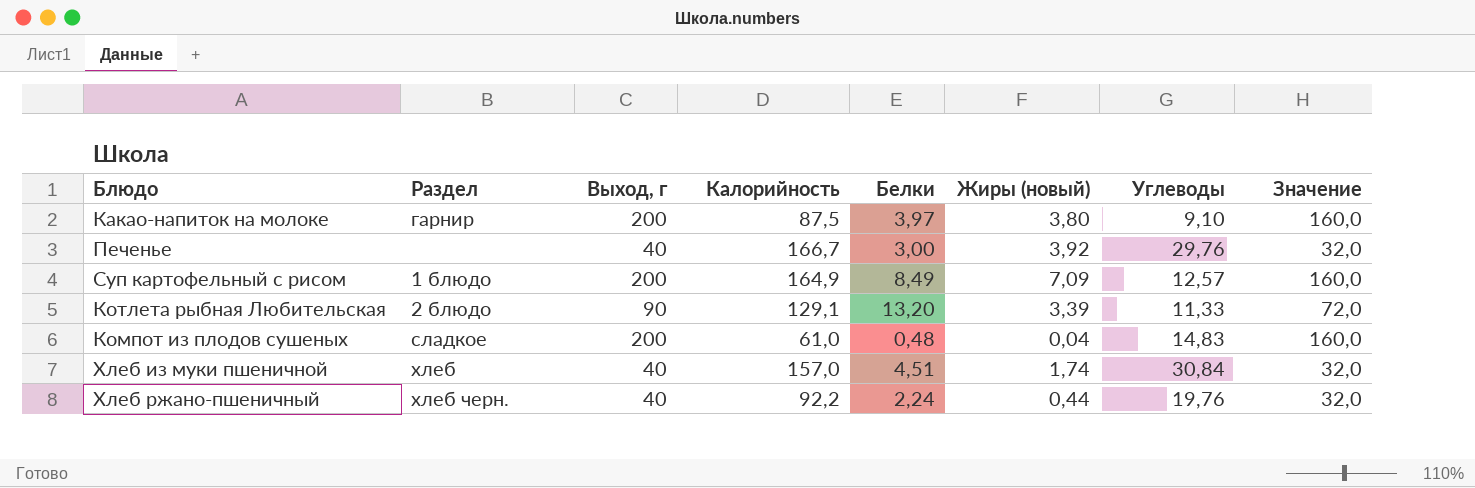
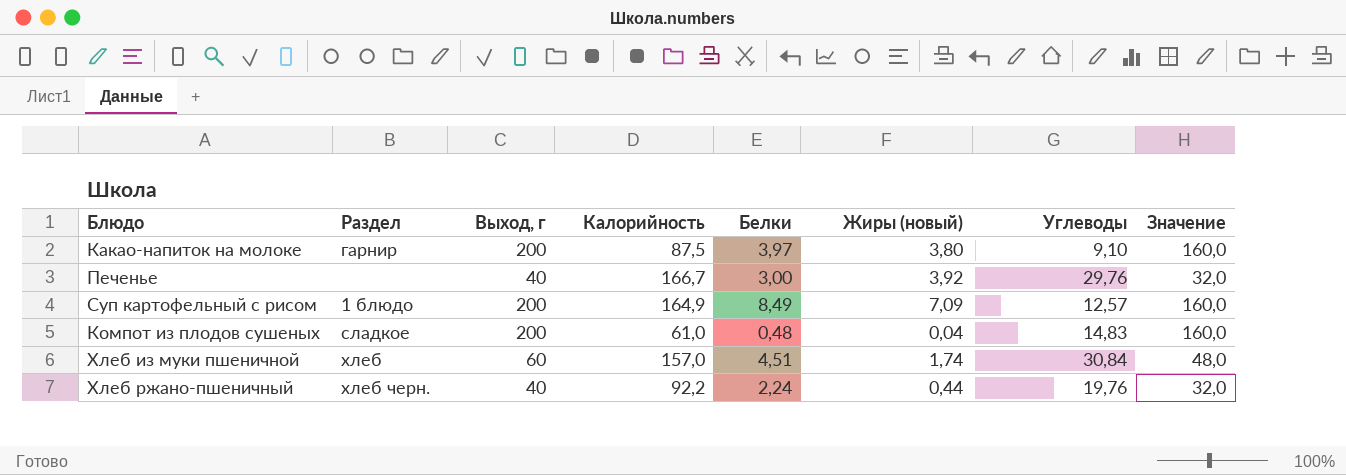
row Котлета рыбная Любительская: 2 блюдо | 90 | 129,1 | 13,20 | 3,39 | 11,33 | 72,0 -> none
Хлеб из муки пшеничной | Выход, г: 40 -> 60
Хлеб из муки пшеничной | Значение: 32,0 -> 48,0

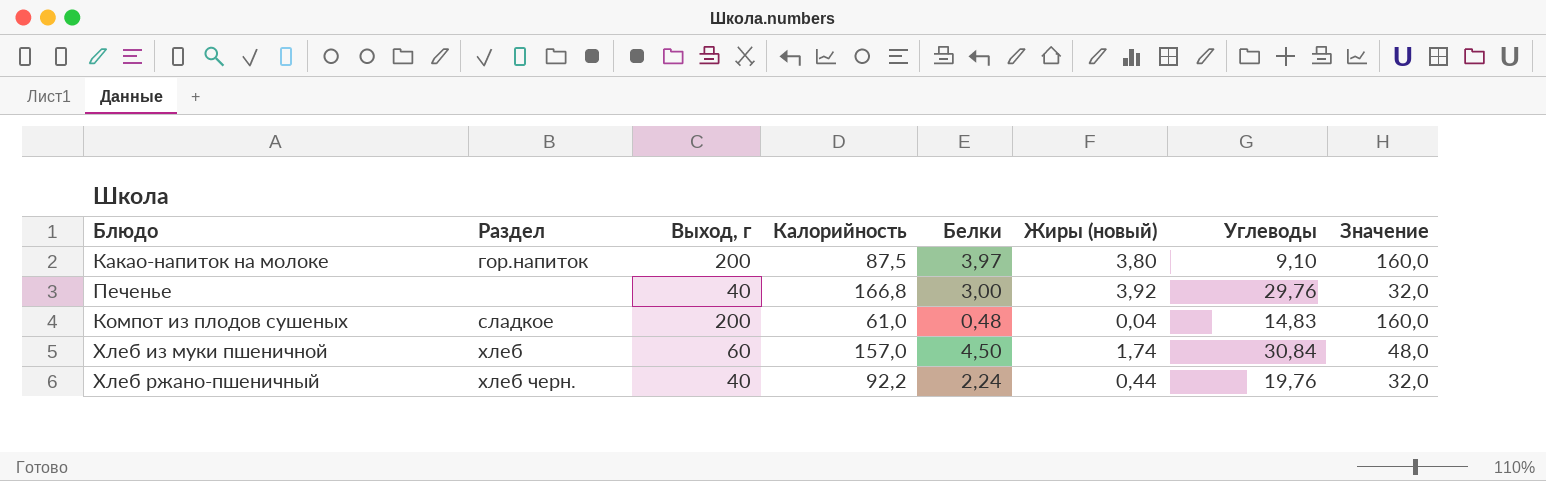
row Суп картофельный с рисом: 1 блюдо | 200 | 164,9 | 8,49 | 7,09 | 12,57 | 160,0 -> none
Какао-напиток на молоке | Раздел: гарнир -> гор.напиток
Печенье | Калорийность: 166,7 -> 166,8
Хлеб из муки пшеничной | Белки: 4,51 -> 4,50

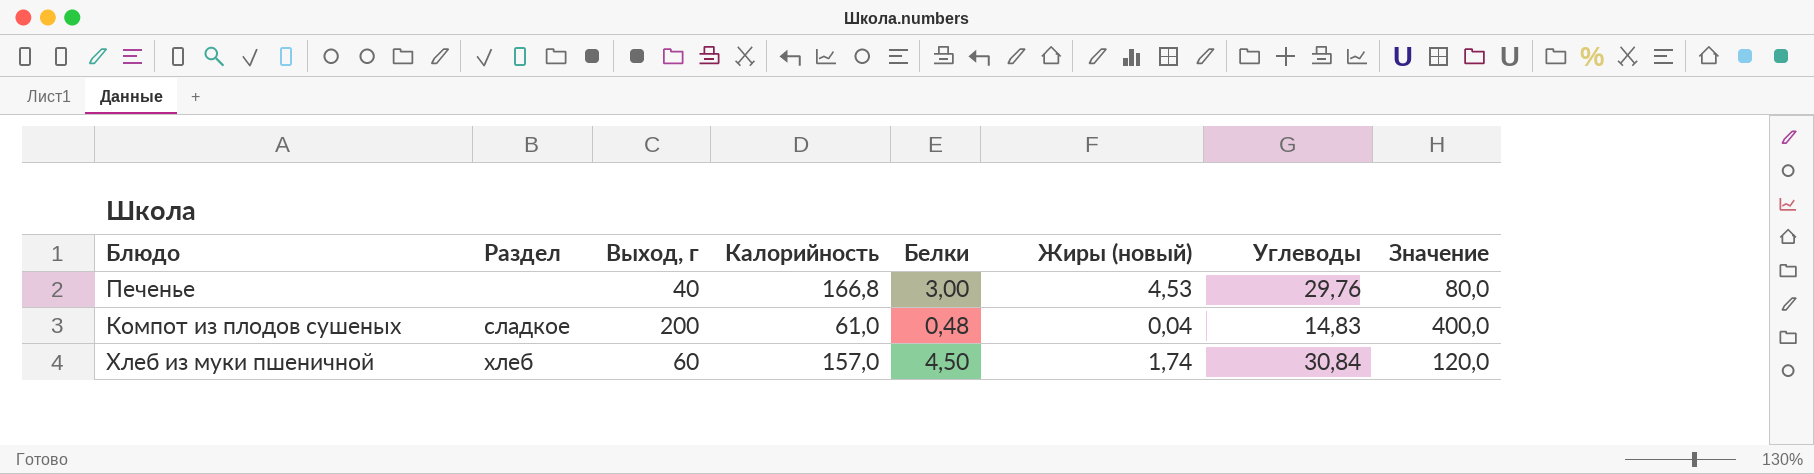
column Значение | formula: [Выход, г] * 0,8 -> [Выход, г] * 2
row Какао-напиток на молоке: гор.напиток | 200 | 87,5 | 3,97 | 3,80 | 9,10 | 160,0 -> none
row Хлеб ржано-пшеничный: хлеб черн. | 40 | 92,2 | 2,24 | 0,44 | 19,76 | 32,0 -> none
Печенье | Жиры (новый): 3,92 -> 4,53

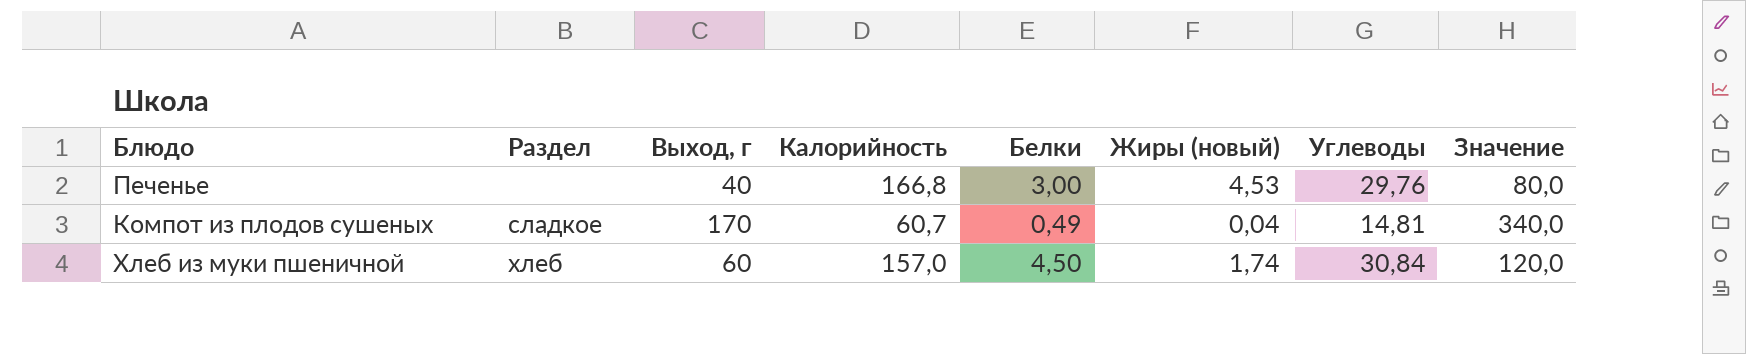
Компот из плодов сушеных | Выход, г: 200 -> 170
Компот из плодов сушеных | Калорийность: 61,0 -> 60,7
Компот из плодов сушеных | Белки: 0,48 -> 0,49
Компот из плодов сушеных | Углеводы: 14,83 -> 14,81
Компот из плодов сушеных | Значение: 400,0 -> 340,0

